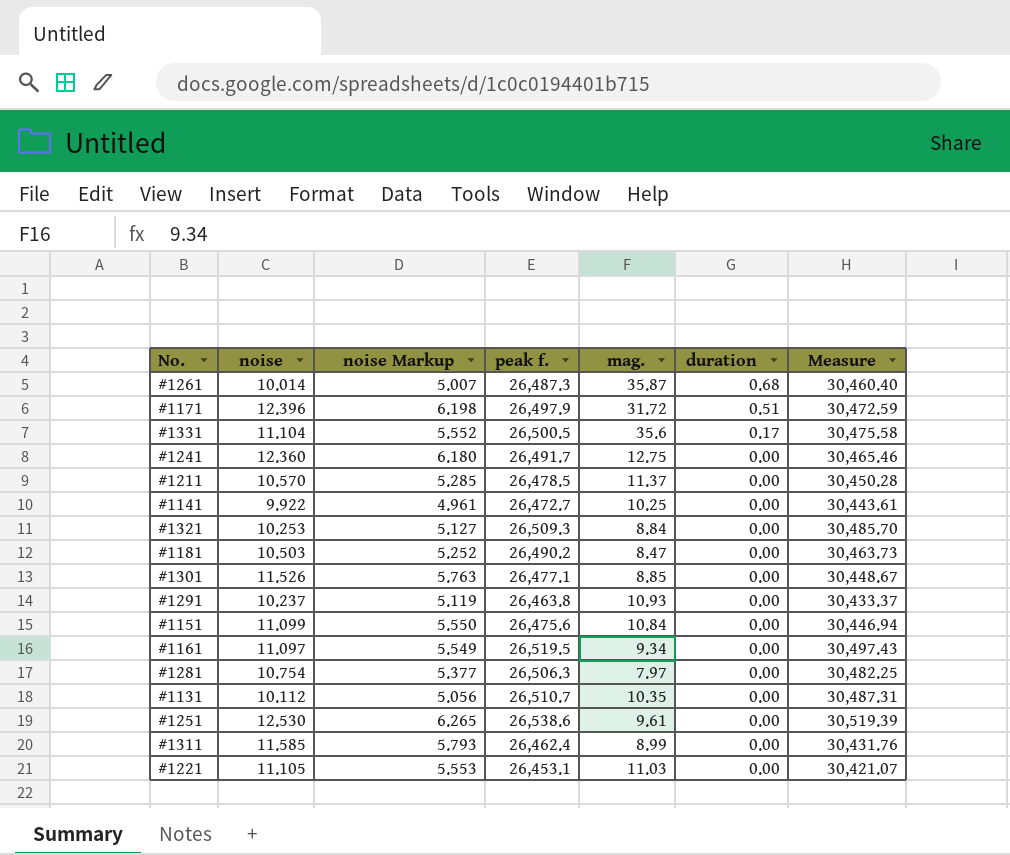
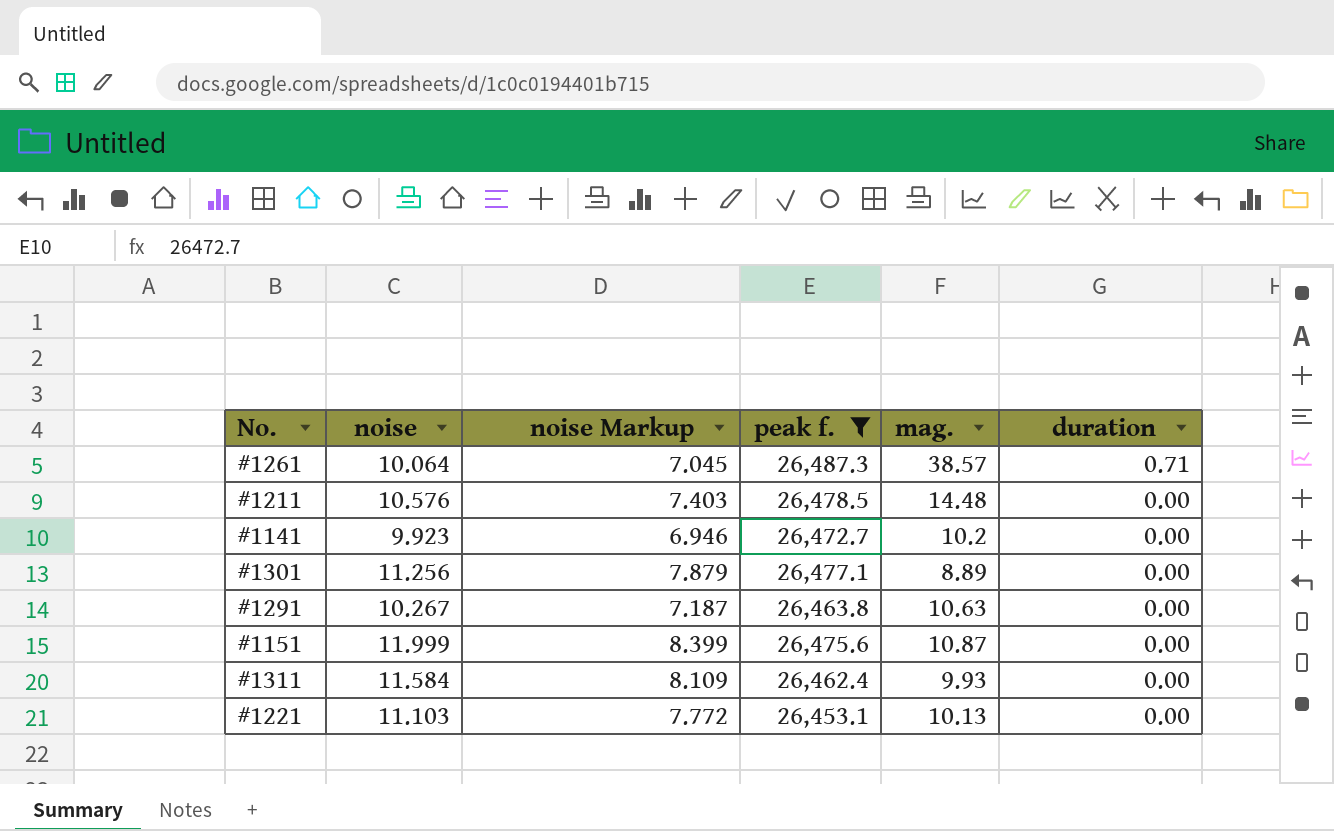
filter: none -> peak f. <= 26,487.3
column Measure | formula: [peak f.] * 1.15 -> none
column noise Markup | formula: [noise] * 0.5 -> [noise] * 0.7
#1261 | noise: 10.014 -> 10.064
#1261 | mag.: 35.87 -> 38.57
#1261 | duration: 0.68 -> 0.71
#1211 | noise: 10.570 -> 10.576
#1211 | mag.: 11.37 -> 14.48
#1141 | noise: 9.922 -> 9.923
#1141 | mag.: 10.25 -> 10.2
#1301 | noise: 11.526 -> 11.256
#1301 | mag.: 8.85 -> 8.89
#1291 | noise: 10.237 -> 10.267
#1291 | mag.: 10.93 -> 10.63
#1151 | noise: 11.099 -> 11.999
#1151 | mag.: 10.84 -> 10.87
#1311 | noise: 11.585 -> 11.584
#1311 | mag.: 8.99 -> 9.93
#1221 | noise: 11.105 -> 11.103
#1221 | mag.: 11.03 -> 10.13

